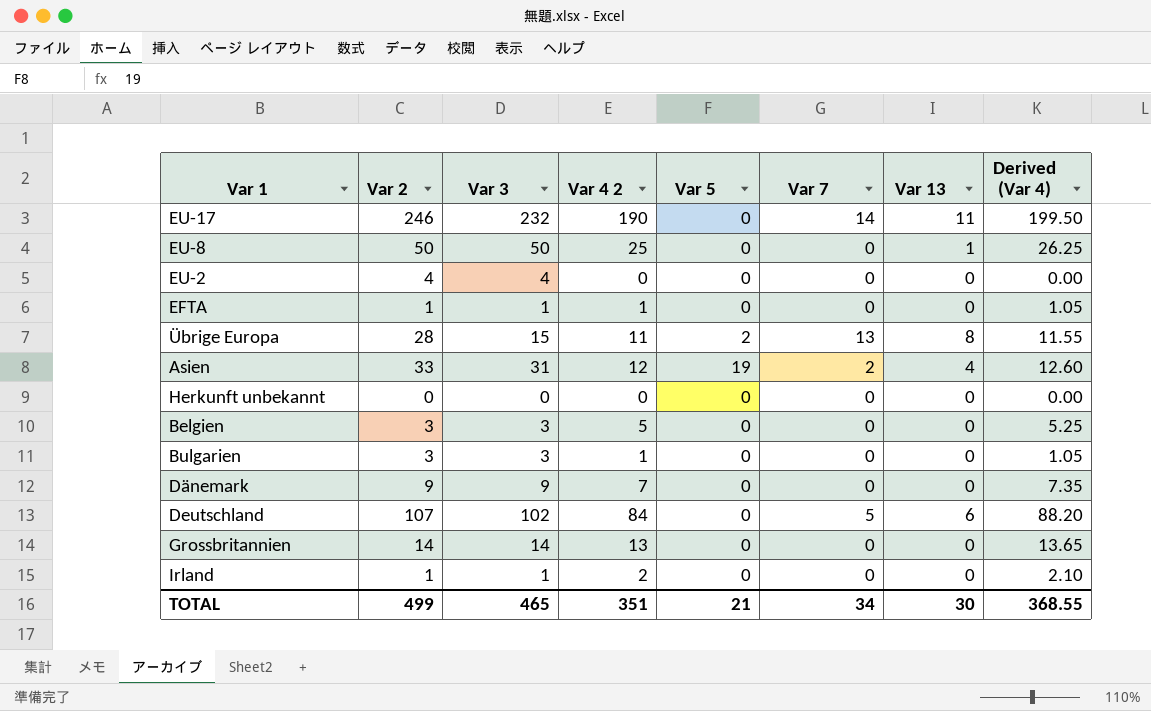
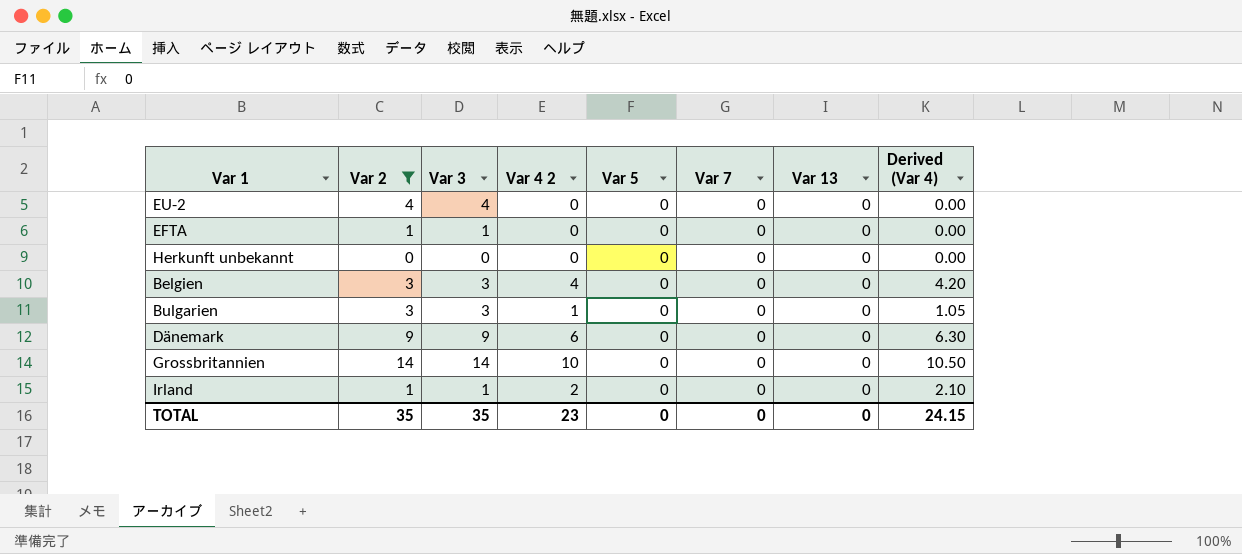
filter: none -> Var 2 <= 14
EFTA | Var 4 2: 1 -> 0
EFTA | Derived (Var 4): 1.05 -> 0.00
Belgien | Var 4 2: 5 -> 4
Belgien | Derived (Var 4): 5.25 -> 4.20
Dänemark | Var 4 2: 7 -> 6
Dänemark | Derived (Var 4): 7.35 -> 6.30
Grossbritannien | Var 4 2: 13 -> 10
Grossbritannien | Derived (Var 4): 13.65 -> 10.50
TOTAL | Var 2: 499 -> 35
TOTAL | Var 3: 465 -> 35
TOTAL | Var 4 2: 351 -> 23
TOTAL | Var 5: 21 -> 0
TOTAL | Var 7: 34 -> 0
TOTAL | Var 13: 30 -> 0
TOTAL | Derived (Var 4): 368.55 -> 24.15

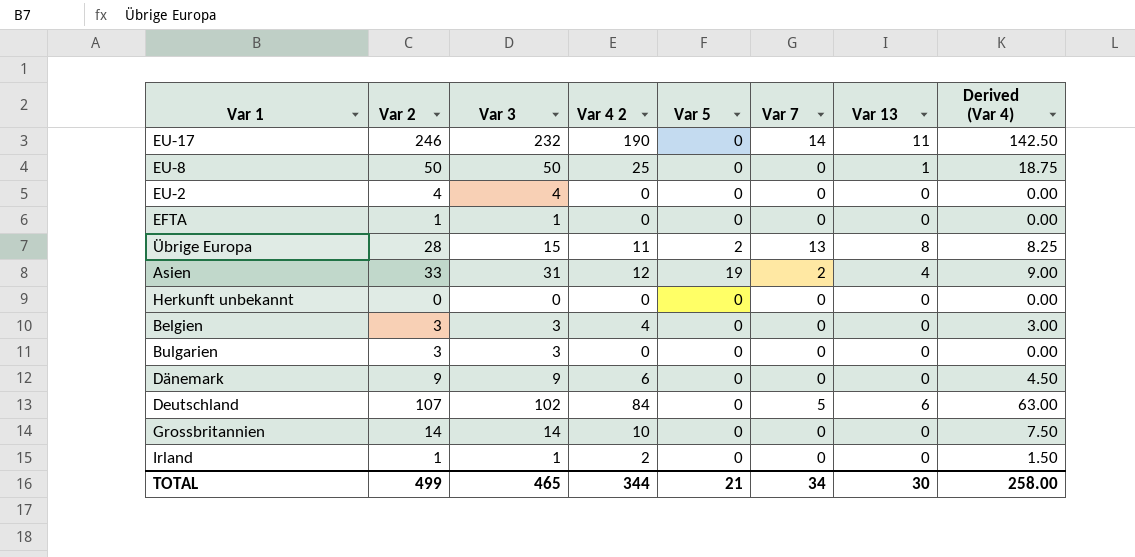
filter: Var 2 <= 14 -> none
column Derived (Var 4) | formula: [Var 4 2] * 1.05 -> [Var 4 2] * 0.75
Bulgarien | Var 4 2: 1 -> 0
TOTAL | Var 2: 35 -> 499
TOTAL | Var 3: 35 -> 465
TOTAL | Var 4 2: 23 -> 344
TOTAL | Var 5: 0 -> 21
TOTAL | Var 7: 0 -> 34
TOTAL | Var 13: 0 -> 30
TOTAL | Derived (Var 4): 24.15 -> 258.00

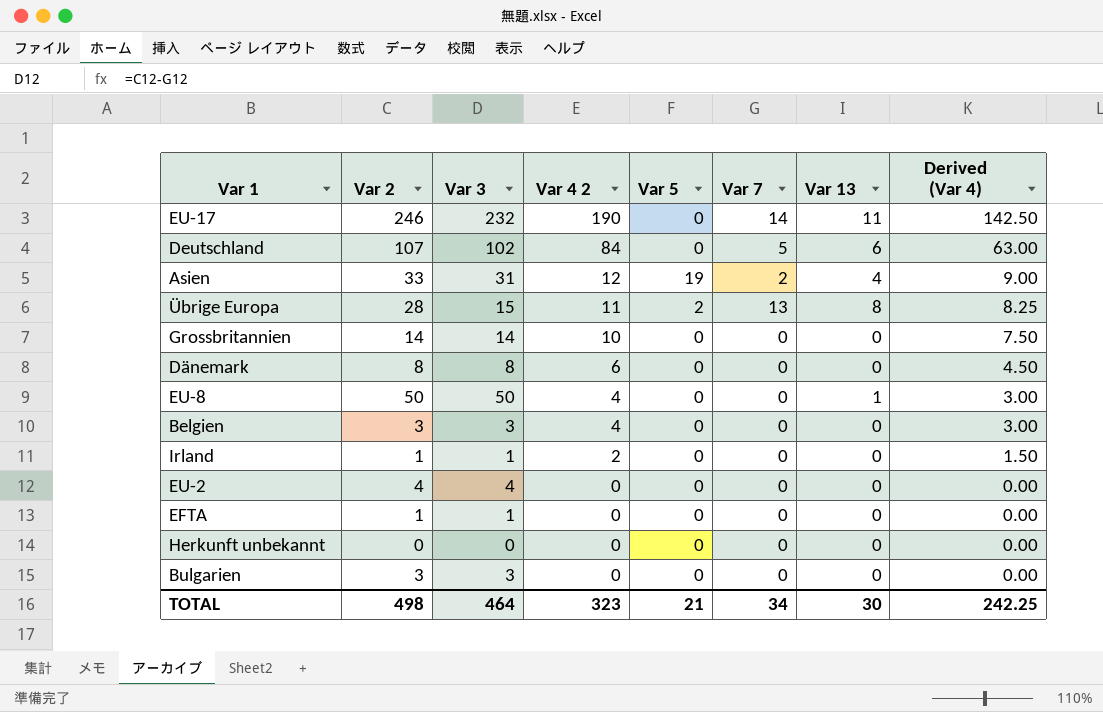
row order: none -> Var 4 2 descending
Dänemark | Var 2: 9 -> 8
Dänemark | Var 3: 9 -> 8
EU-8 | Var 4 2: 25 -> 4
EU-8 | Derived (Var 4): 18.75 -> 3.00
TOTAL | Var 2: 499 -> 498
TOTAL | Var 3: 465 -> 464
TOTAL | Var 4 2: 344 -> 323
TOTAL | Derived (Var 4): 258.00 -> 242.25

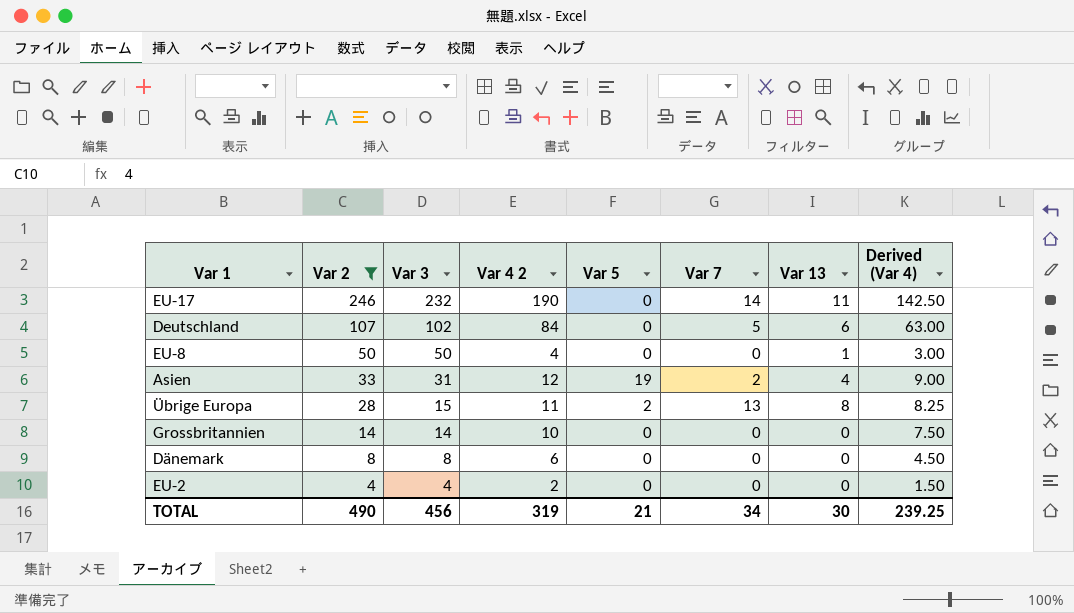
filter: none -> Var 2 >= 4
row order: Var 4 2 descending -> Var 2 descending
EU-2 | Var 4 2: 0 -> 2
EU-2 | Derived (Var 4): 0.00 -> 1.50
TOTAL | Var 2: 498 -> 490
TOTAL | Var 3: 464 -> 456
TOTAL | Var 4 2: 323 -> 319
TOTAL | Derived (Var 4): 242.25 -> 239.25

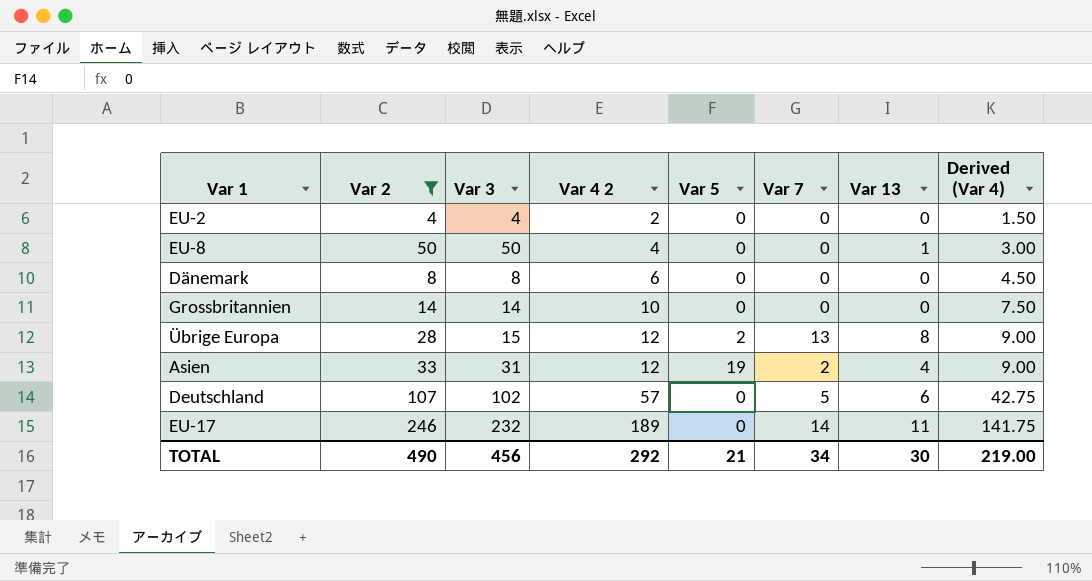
row order: Var 2 descending -> Var 4 2 ascending
Übrige Europa | Var 4 2: 11 -> 12
Übrige Europa | Derived (Var 4): 8.25 -> 9.00
Deutschland | Var 4 2: 84 -> 57
Deutschland | Derived (Var 4): 63.00 -> 42.75
EU-17 | Var 4 2: 190 -> 189
EU-17 | Derived (Var 4): 142.50 -> 141.75
TOTAL | Var 4 2: 319 -> 292
TOTAL | Derived (Var 4): 239.25 -> 219.00

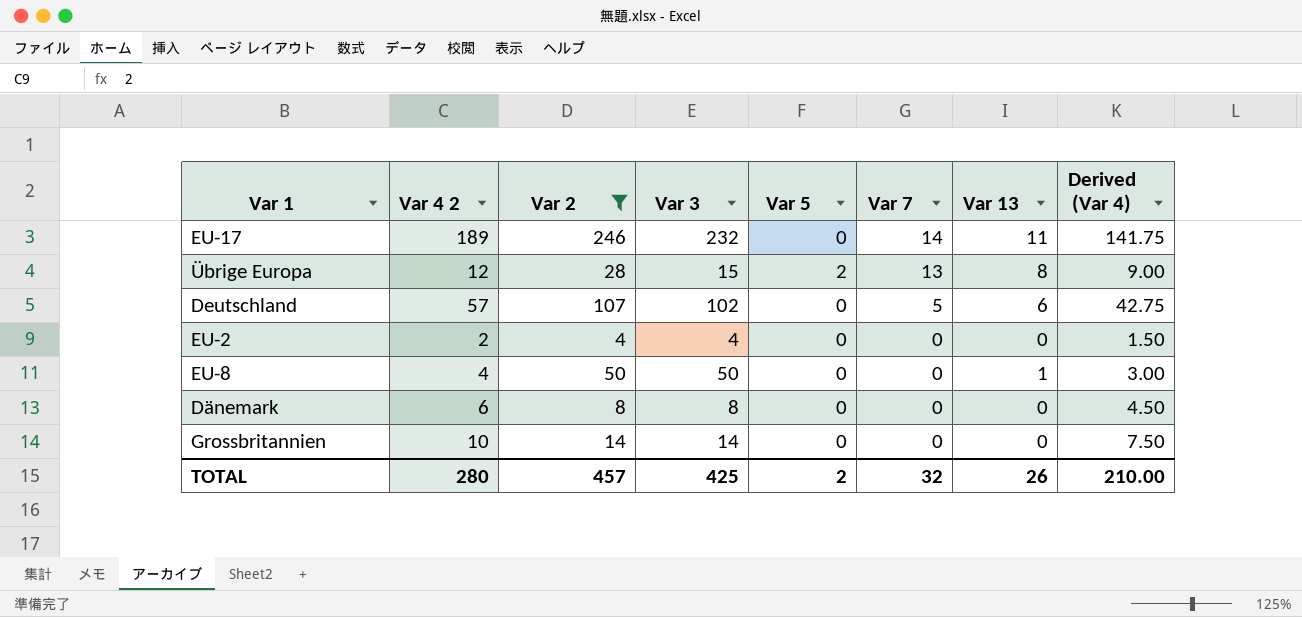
row order: Var 4 2 ascending -> Var 7 descending
column Var 4 2 | position: 4 -> 2
row Asien: 33 | 31 | 12 | 19 | 2 | 4 | 9.00 -> none
TOTAL | Var 4 2: 292 -> 280
TOTAL | Var 2: 490 -> 457
TOTAL | Var 3: 456 -> 425
TOTAL | Var 5: 21 -> 2
TOTAL | Var 7: 34 -> 32
TOTAL | Var 13: 30 -> 26
TOTAL | Derived (Var 4): 219.00 -> 210.00

